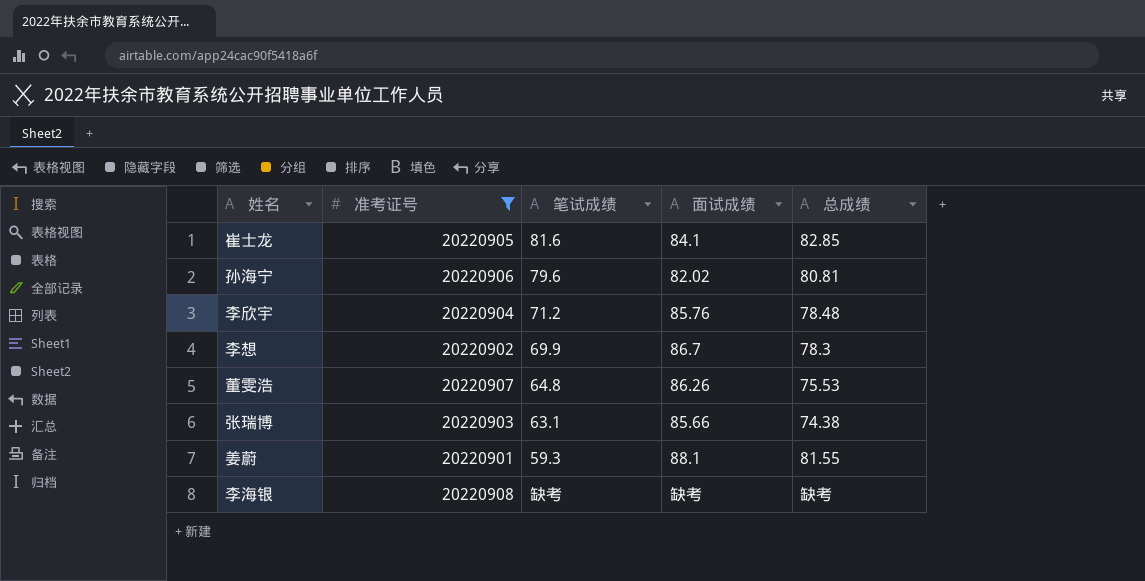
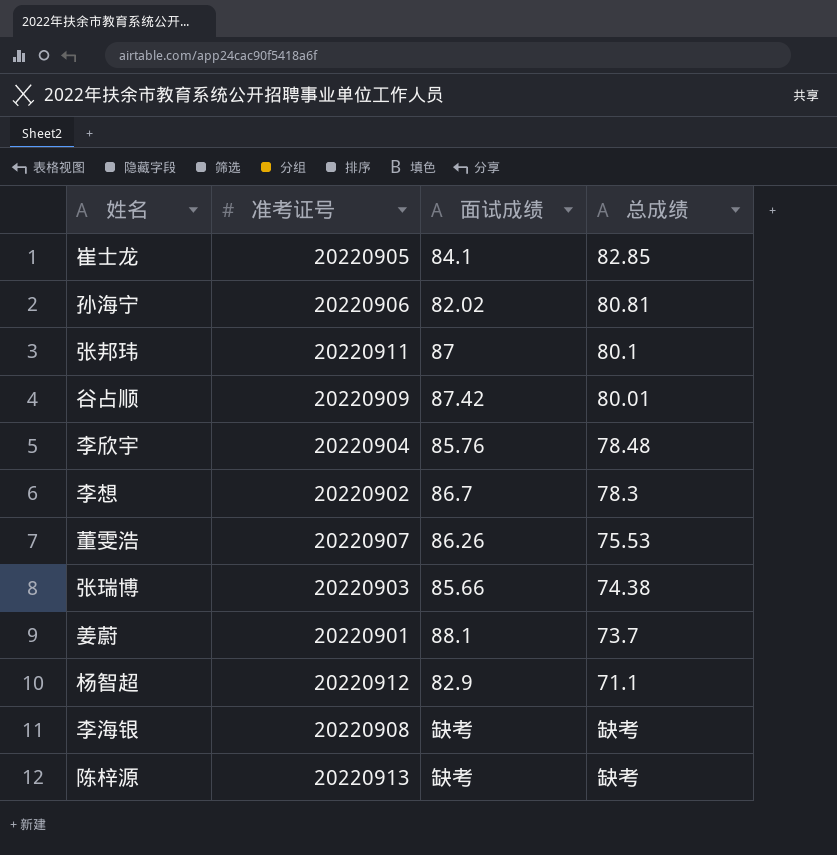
filter: 准考证号 <= 20220908 -> none
column 笔试成绩 | position: 3 -> none
姜蔚 | 总成绩: 81.55 -> 73.7

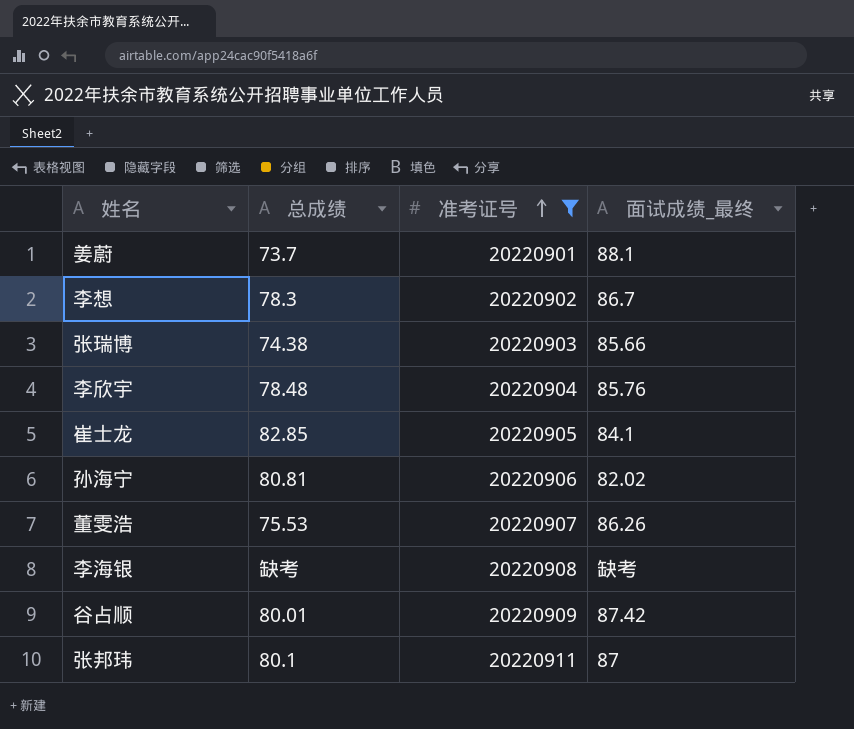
filter: none -> 准考证号 <= 20220911
row order: none -> 准考证号 ascending
column 总成绩 | position: 4 -> 2
column name: 面试成绩 -> 面试成绩_最终

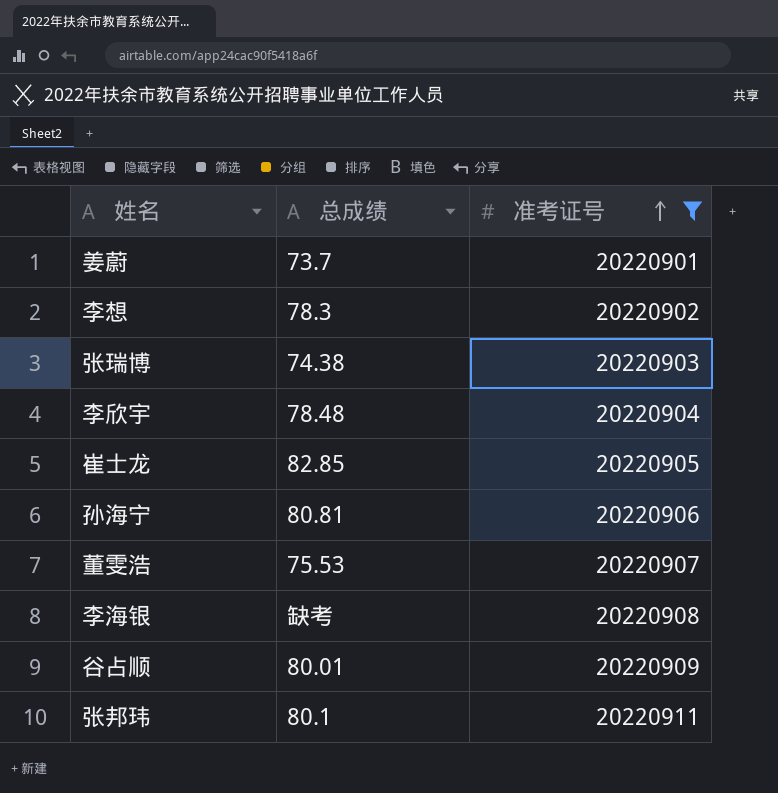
column 面试成绩_最终 | position: 4 -> none

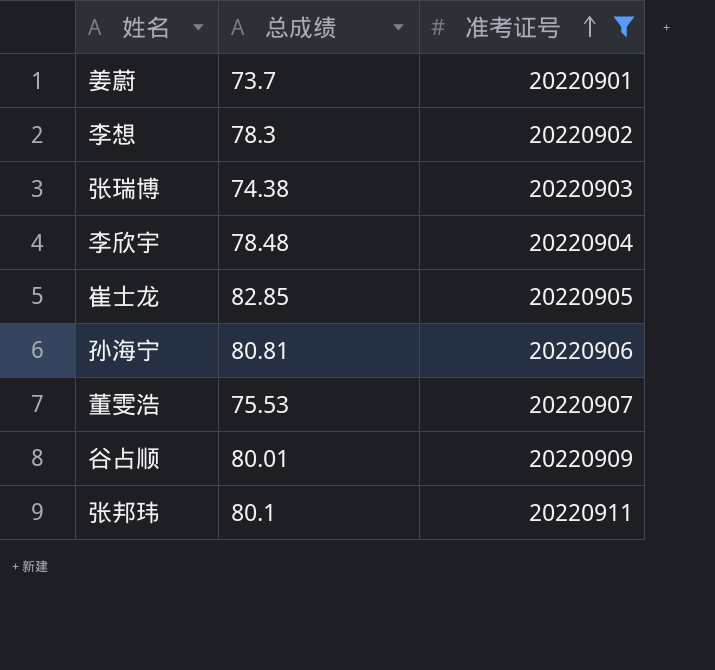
row 李海银: 缺考 | 20220908 -> none

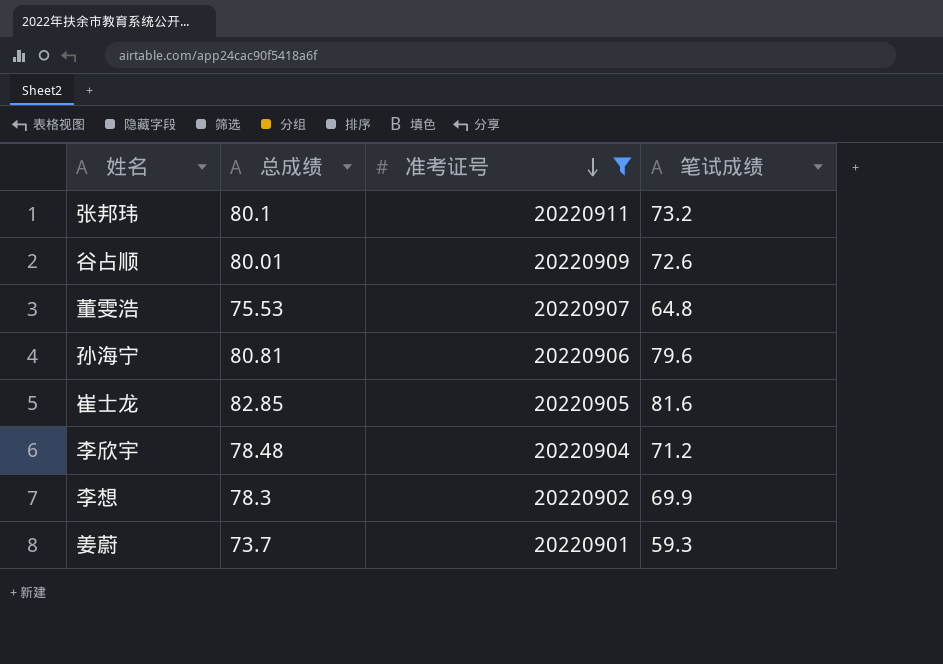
row order: 准考证号 ascending -> 准考证号 descending
column 笔试成绩 | position: none -> 4
row 张瑞博: 74.38 | 20220903 -> none

